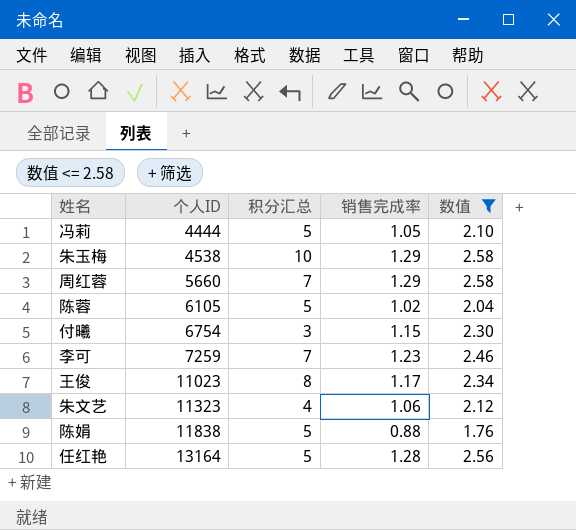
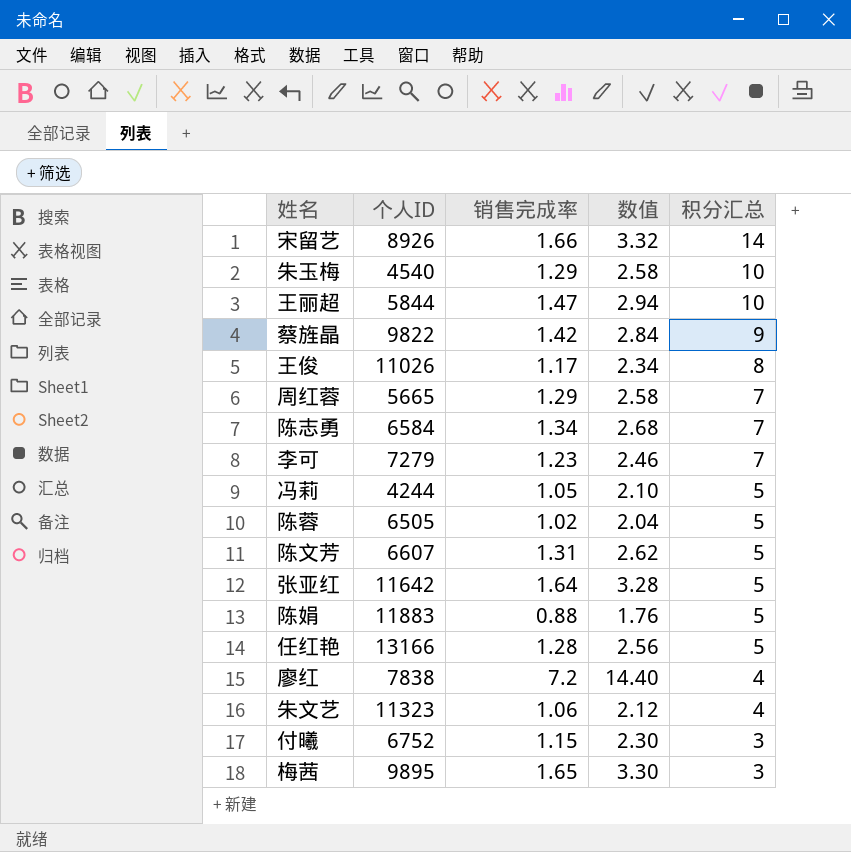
filter: 数值 <= 2.58 -> none
row order: 个人ID ascending -> 积分汇总 descending
column 积分汇总 | position: 3 -> 5
朱玉梅 | 个人ID: 4538 -> 4540
王俊 | 个人ID: 11023 -> 11026
周红蓉 | 个人ID: 5660 -> 5665
李可 | 个人ID: 7259 -> 7279
冯莉 | 个人ID: 4444 -> 4244
陈蓉 | 个人ID: 6105 -> 6505
陈娟 | 个人ID: 11838 -> 11883
任红艳 | 个人ID: 13164 -> 13166
付曦 | 个人ID: 6754 -> 6752

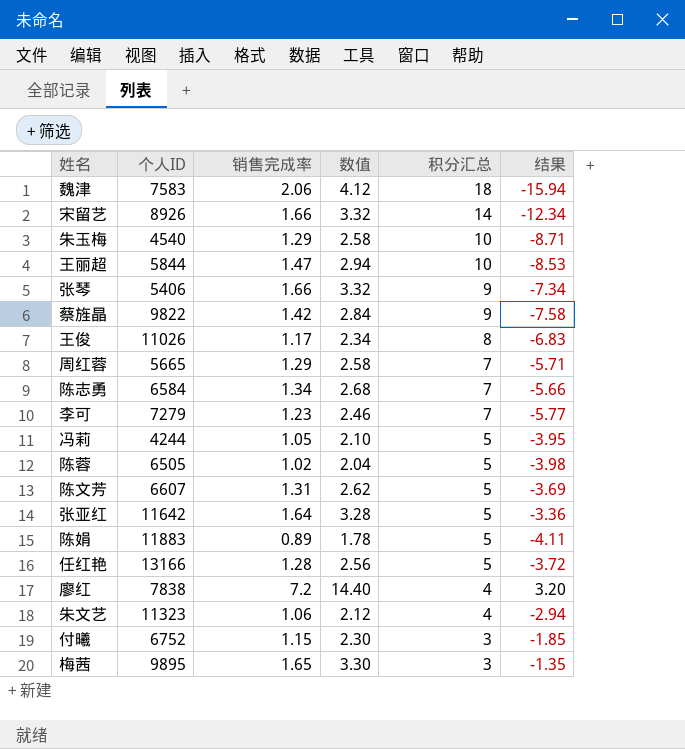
column 结果 | formula: none -> [销售完成率] - [积分汇总]
row 魏津: none -> 7583 | 2.06 | 4.12 | 18 | -15.94
row 张琴: none -> 5406 | 1.66 | 3.32 | 9 | -7.34
陈娟 | 销售完成率: 0.88 -> 0.89
陈娟 | 数值: 1.76 -> 1.78

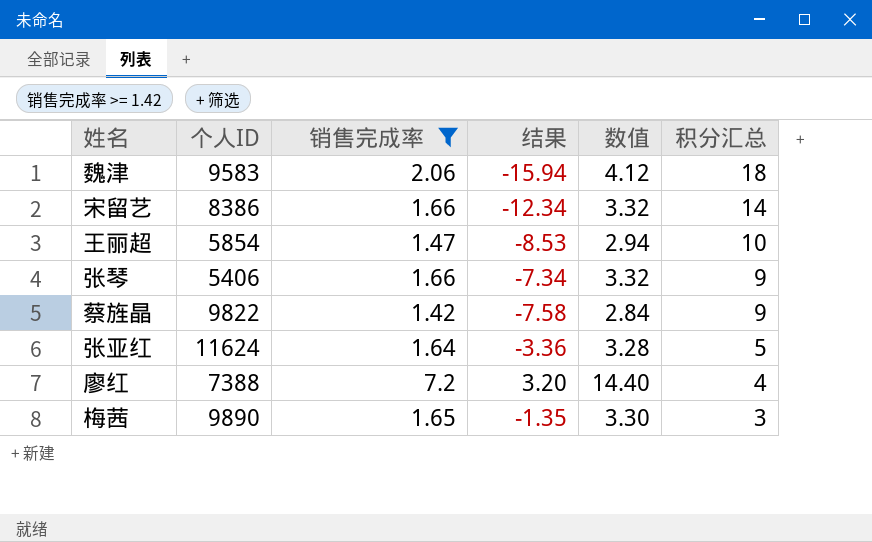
filter: none -> 销售完成率 >= 1.42
column 结果 | position: 6 -> 4
魏津 | 个人ID: 7583 -> 9583
宋留艺 | 个人ID: 8926 -> 8386
王丽超 | 个人ID: 5844 -> 5854
张亚红 | 个人ID: 11642 -> 11624
廖红 | 个人ID: 7838 -> 7388
梅茜 | 个人ID: 9895 -> 9890

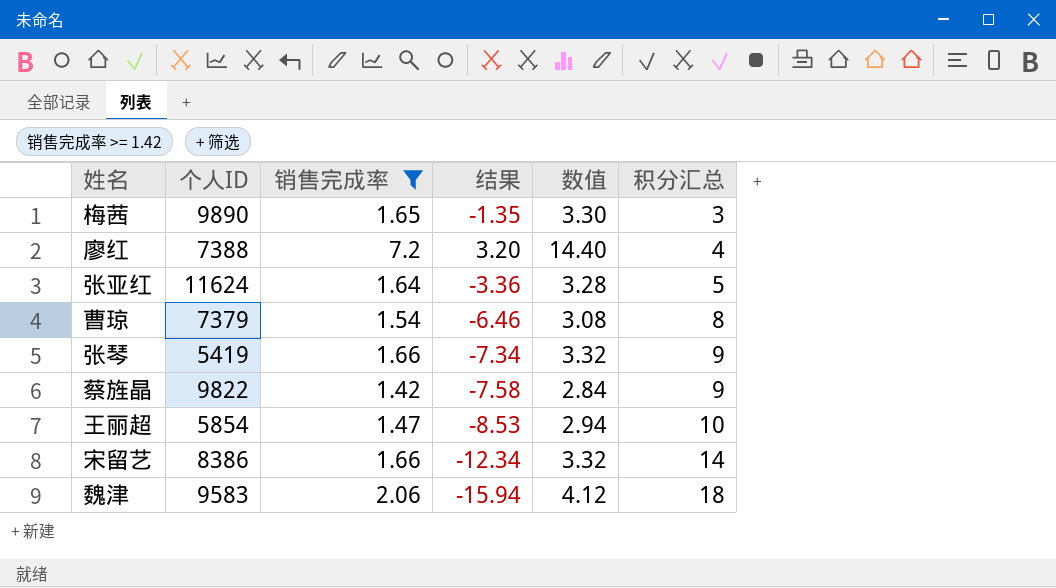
row order: 积分汇总 descending -> 积分汇总 ascending
row 曹琼: none -> 7379 | 1.54 | -6.46 | 3.08 | 8
张琴 | 个人ID: 5406 -> 5419

